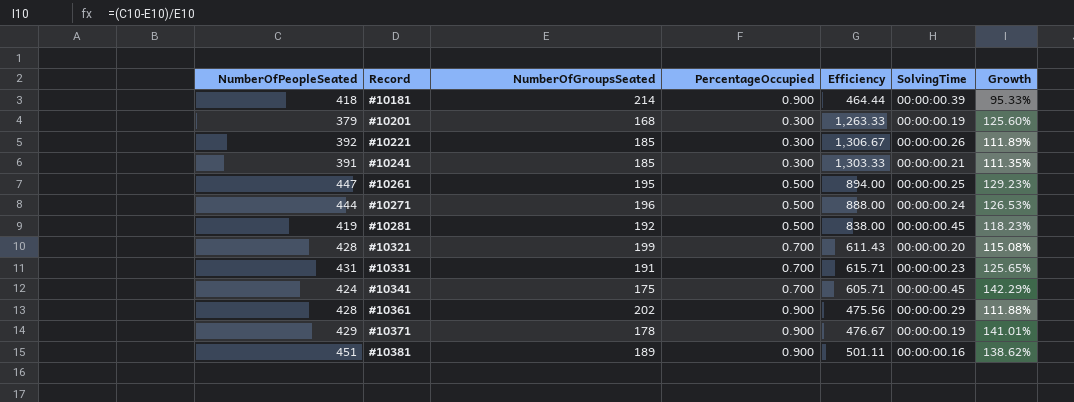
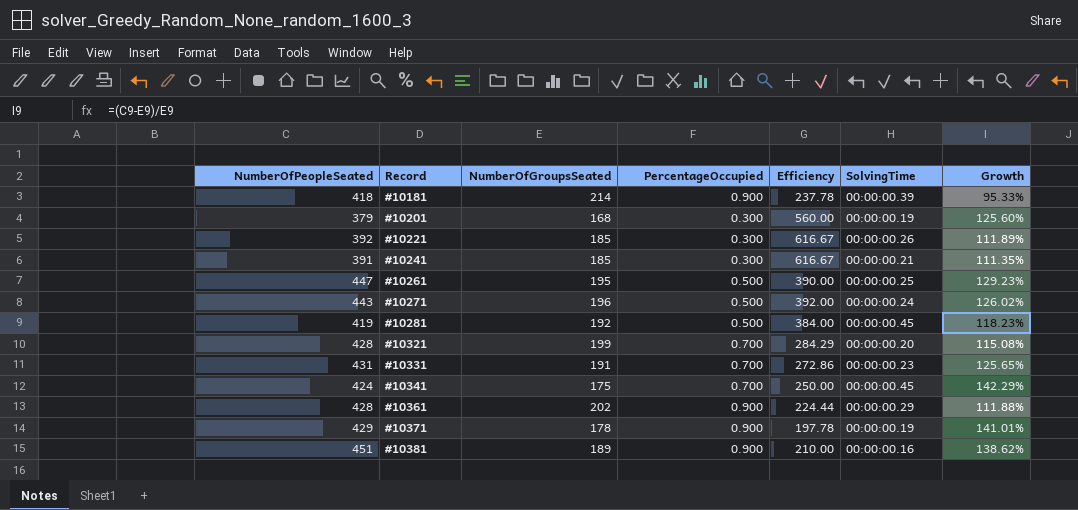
column Efficiency | formula: [NumberOfPeopleSeated] / [PercentageOccupied] -> [NumberOfGroupsSeated] / [PercentageOccupied]
#10271 | NumberOfPeopleSeated: 444 -> 443
#10271 | Growth: 126.53% -> 126.02%

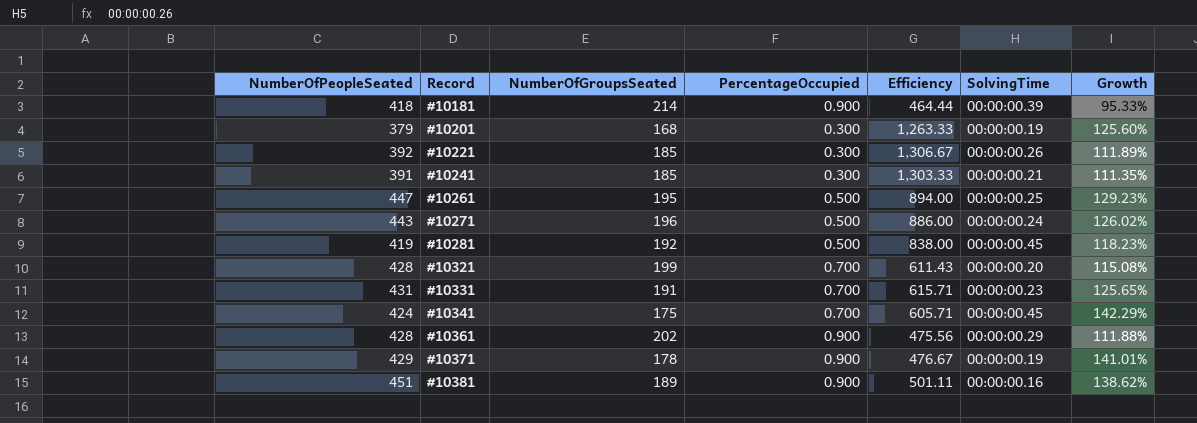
column Efficiency | formula: [NumberOfGroupsSeated] / [PercentageOccupied] -> [NumberOfPeopleSeated] / [PercentageOccupied]

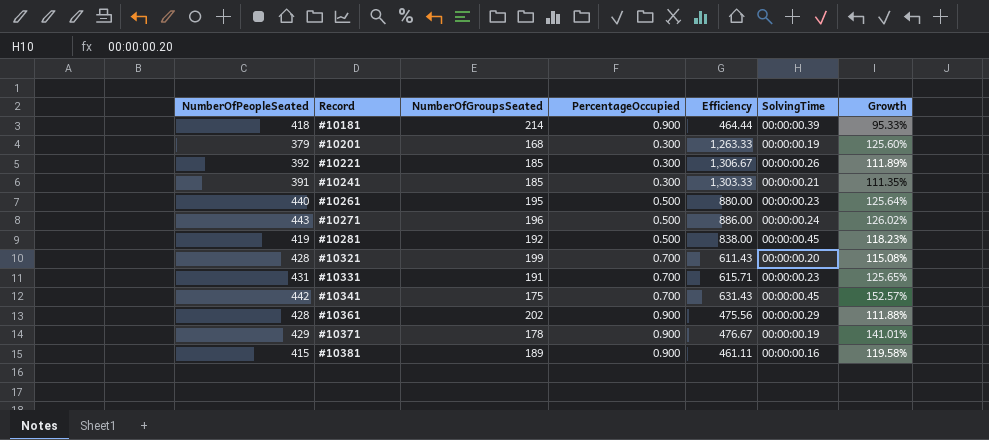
#10261 | NumberOfPeopleSeated: 447 -> 440
#10261 | Efficiency: 894.00 -> 880.00
#10261 | SolvingTime: 00:00:00.25 -> 00:00:00.23
#10261 | Growth: 129.23% -> 125.64%
#10341 | NumberOfPeopleSeated: 424 -> 442
#10341 | Efficiency: 605.71 -> 631.43
#10341 | Growth: 142.29% -> 152.57%
#10381 | NumberOfPeopleSeated: 451 -> 415
#10381 | Efficiency: 501.11 -> 461.11
#10381 | Growth: 138.62% -> 119.58%

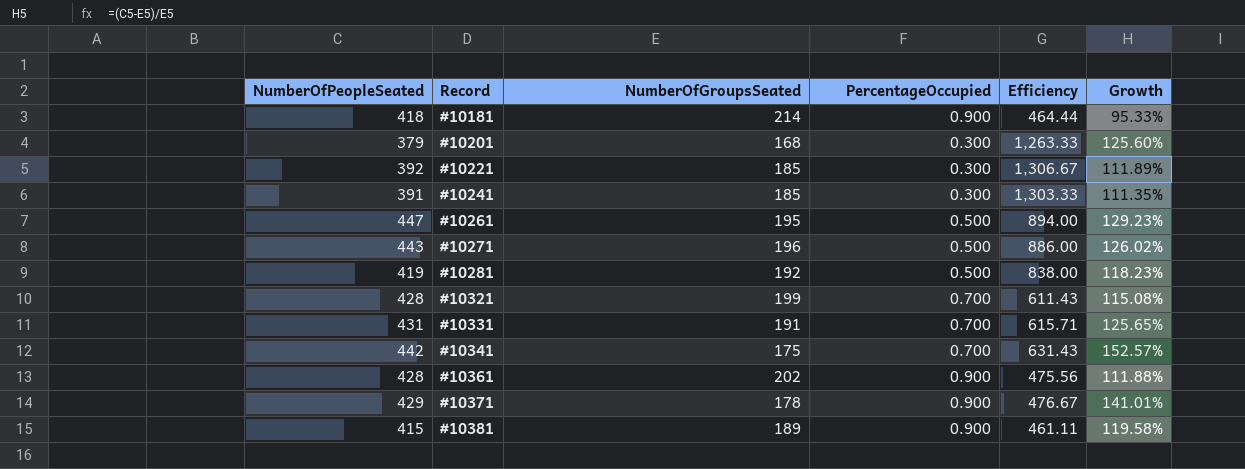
column SolvingTime | position: 6 -> none
#10261 | NumberOfPeopleSeated: 440 -> 447
#10261 | Efficiency: 880.00 -> 894.00
#10261 | Growth: 125.64% -> 129.23%

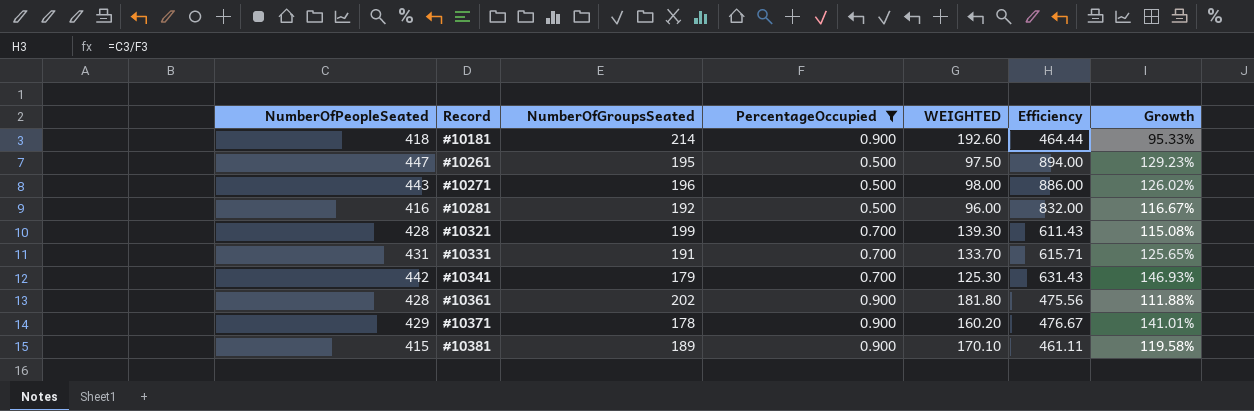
filter: none -> PercentageOccupied != 0.300
column WEIGHTED | formula: none -> [NumberOfGroupsSeated] * [PercentageOccupied]
#10281 | NumberOfPeopleSeated: 419 -> 416
#10281 | Efficiency: 838.00 -> 832.00
#10281 | Growth: 118.23% -> 116.67%
#10341 | NumberOfGroupsSeated: 175 -> 179
#10341 | Growth: 152.57% -> 146.93%

